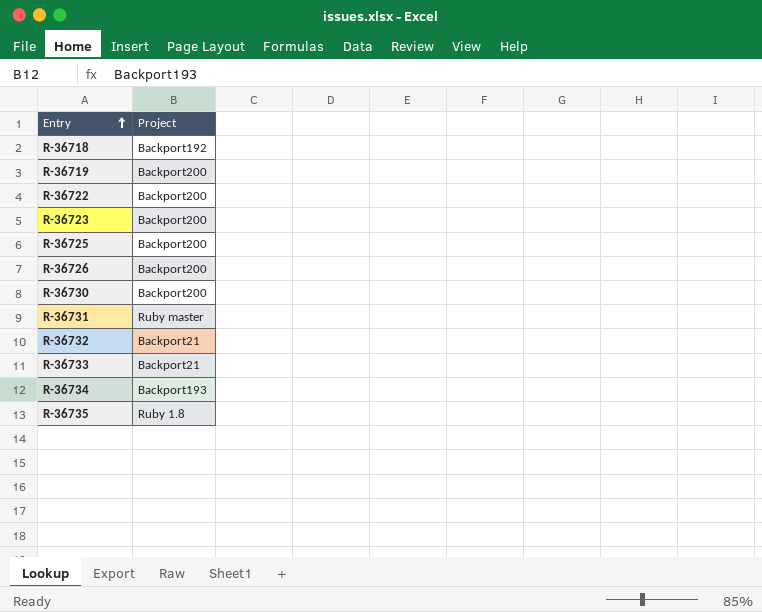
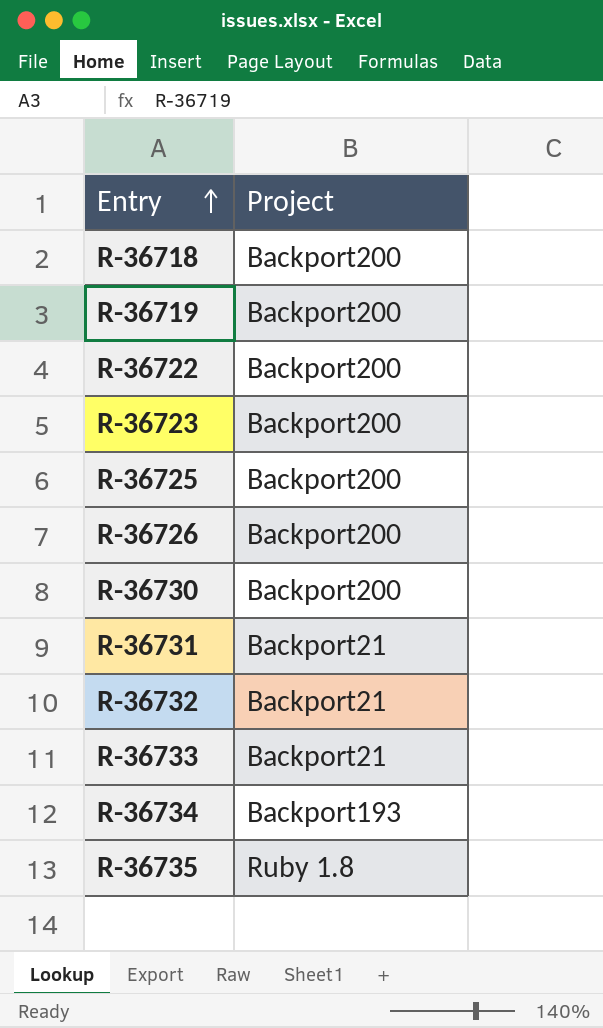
R-36718 | Project: Backport192 -> Backport200
R-36731 | Project: Ruby master -> Backport21

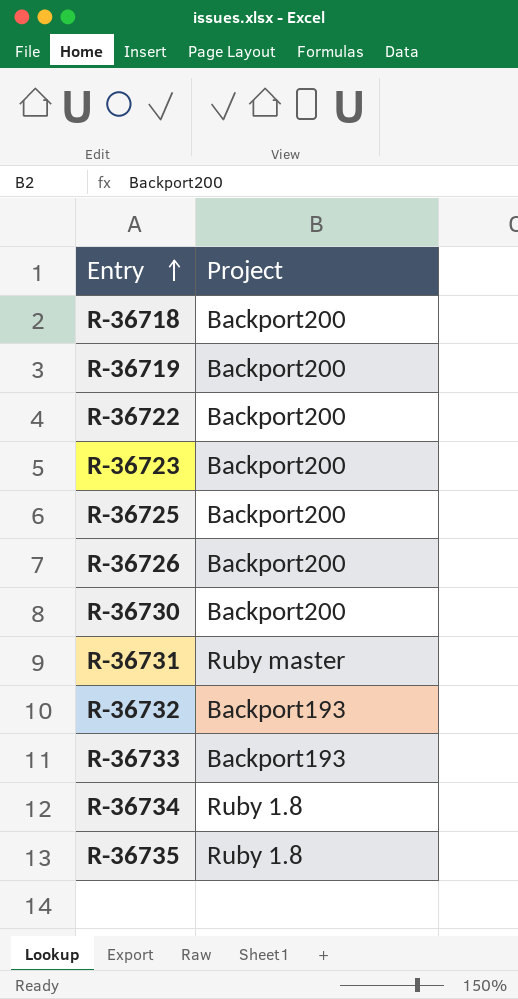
R-36731 | Project: Backport21 -> Ruby master
R-36732 | Project: Backport21 -> Backport193
R-36733 | Project: Backport21 -> Backport193
R-36734 | Project: Backport193 -> Ruby 1.8

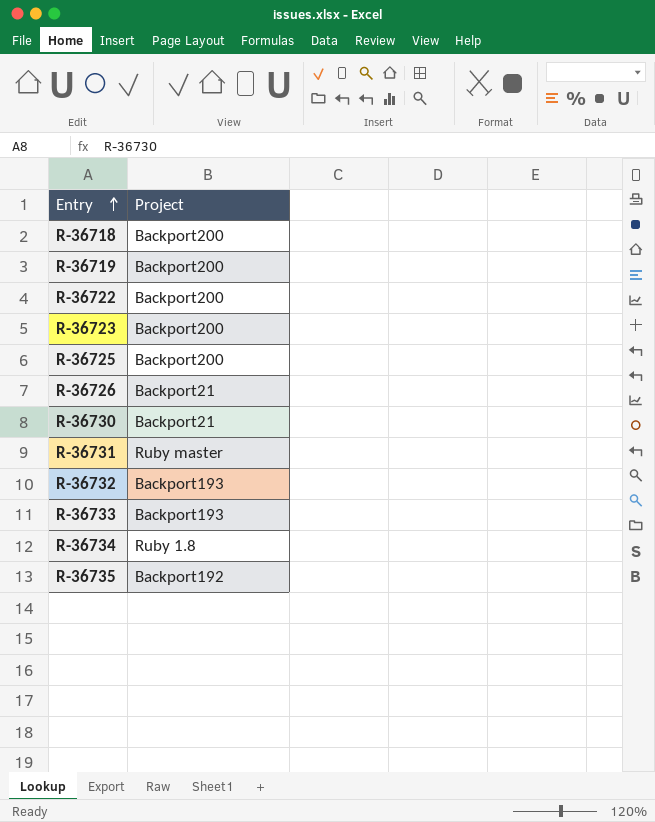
R-36726 | Project: Backport200 -> Backport21
R-36730 | Project: Backport200 -> Backport21
R-36735 | Project: Ruby 1.8 -> Backport192

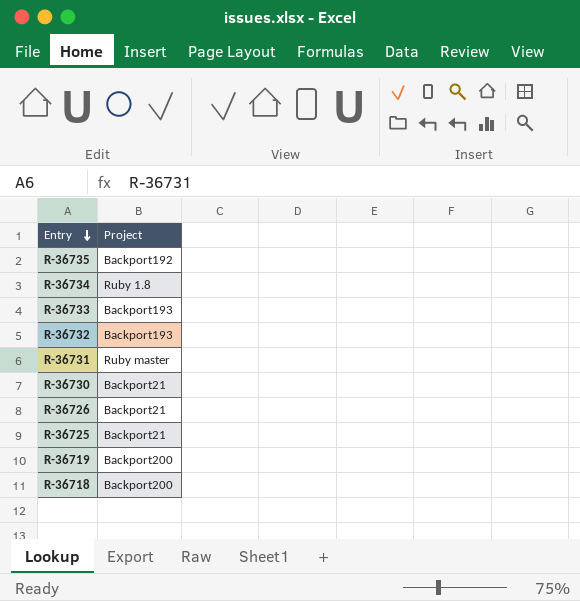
row order: Entry ascending -> Entry descending
row R-36722: Backport200 -> none
row R-36723: Backport200 -> none
R-36725 | Project: Backport200 -> Backport21

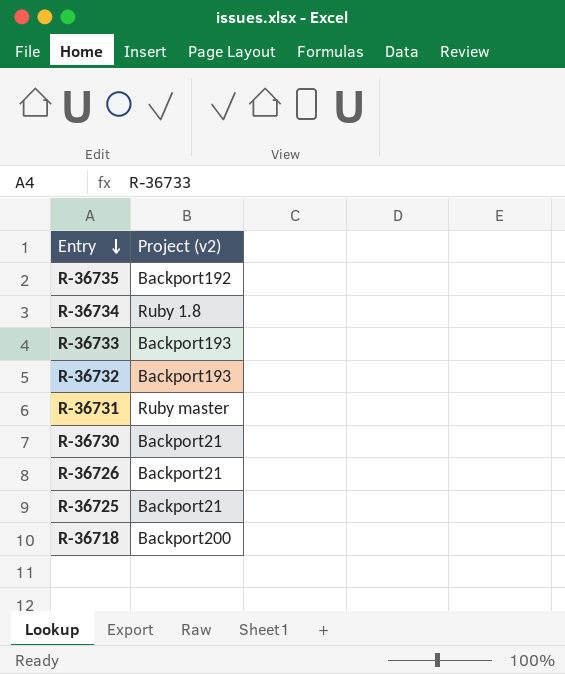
column name: Project -> Project (v2)
row R-36719: Backport200 -> none

